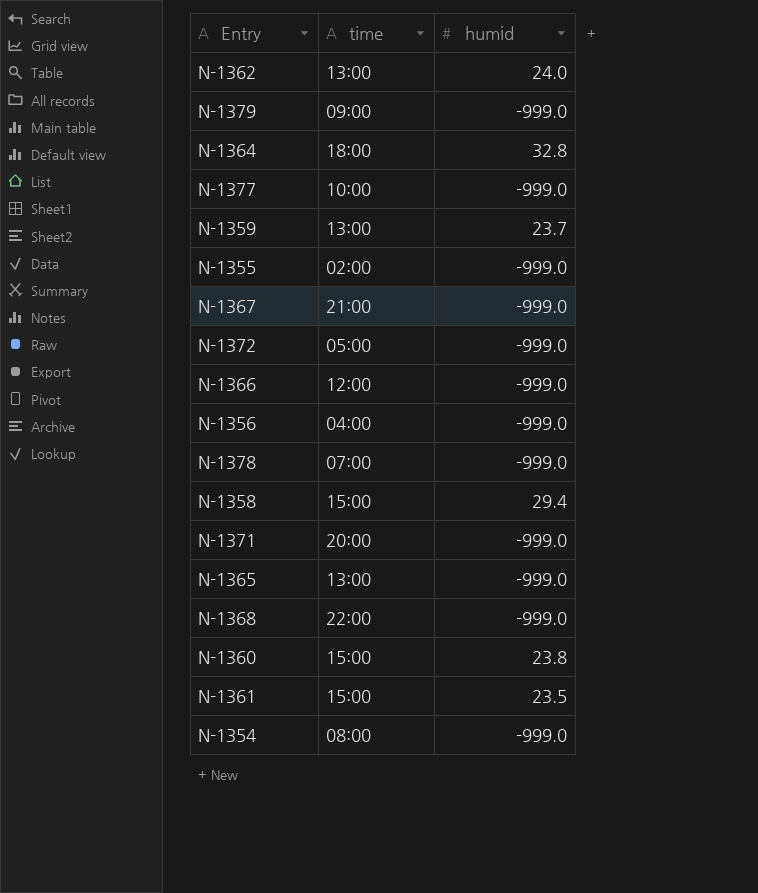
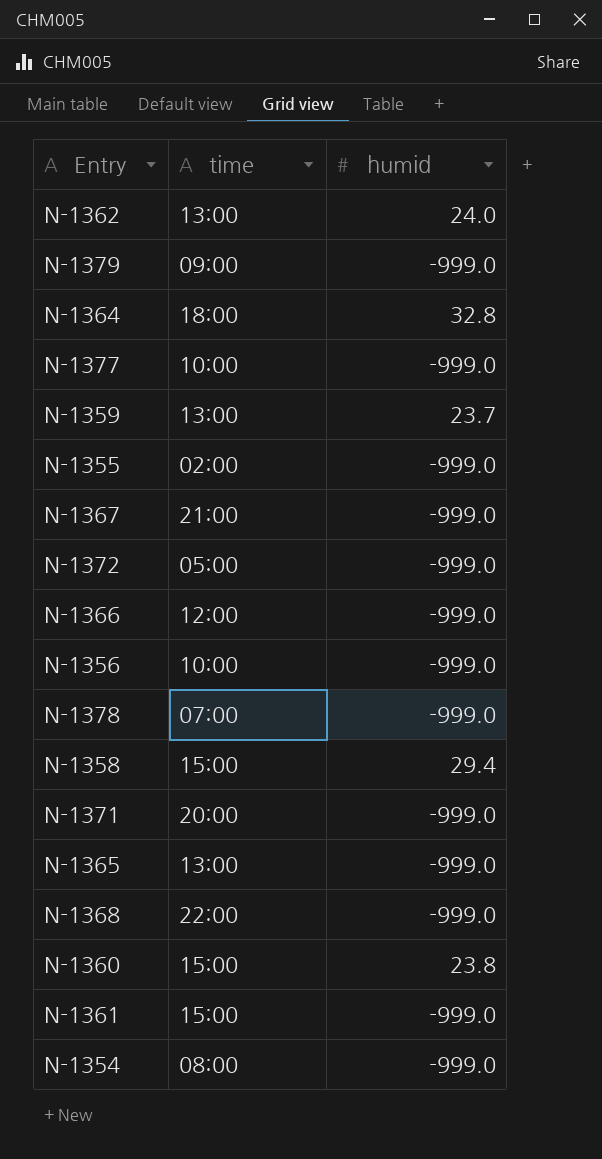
N-1356 | time: 04:00 -> 10:00
N-1361 | humid: 23.5 -> -999.0

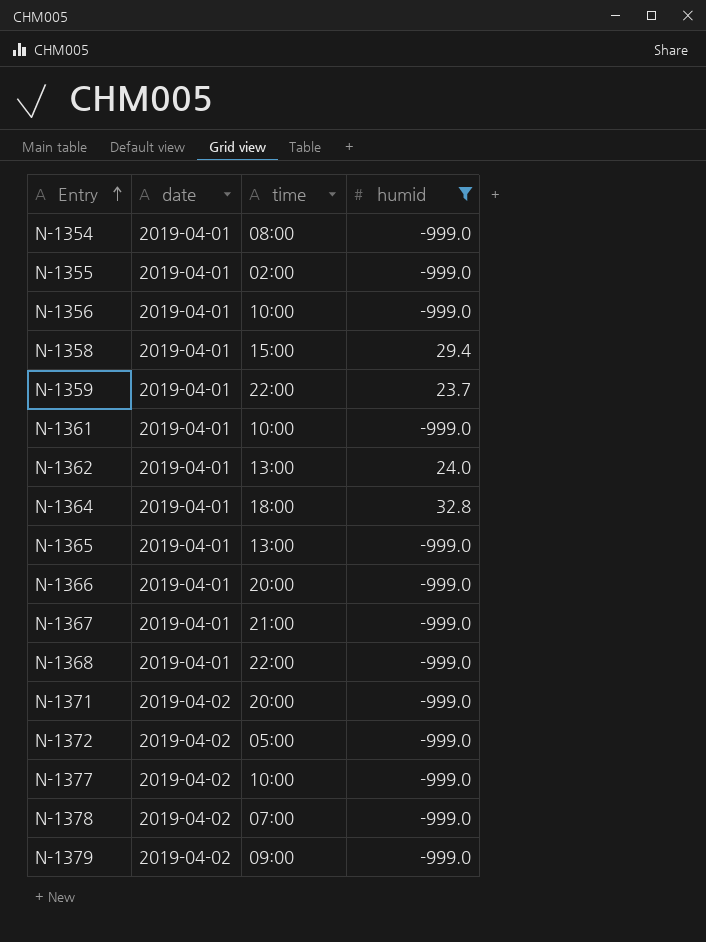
filter: none -> humid != 23.8
row order: none -> Entry ascending
column date | position: none -> 2
N-1359 | time: 13:00 -> 22:00
N-1361 | time: 15:00 -> 10:00
N-1366 | time: 12:00 -> 20:00

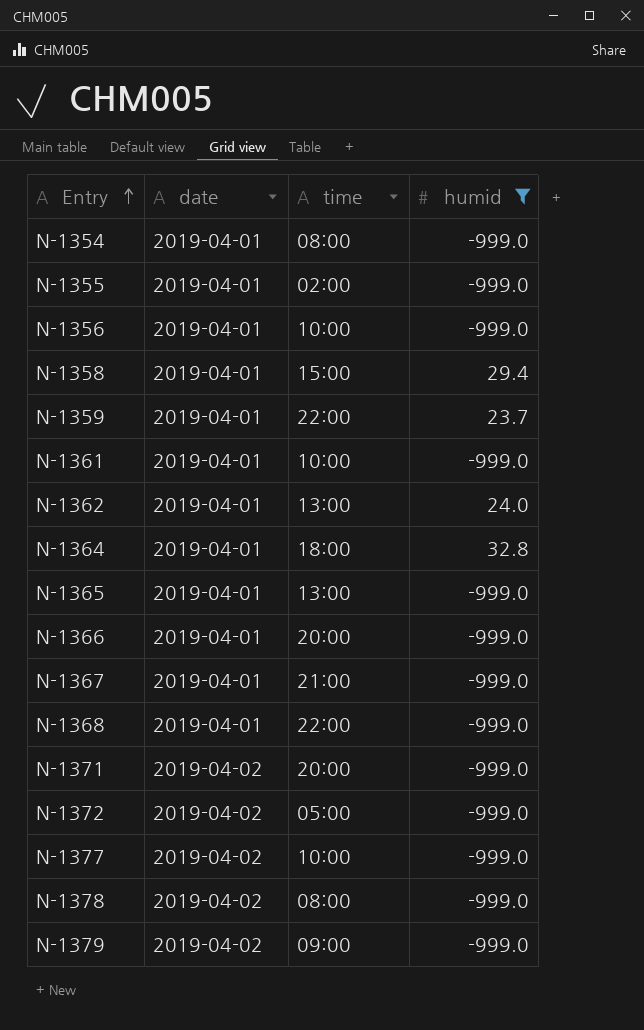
N-1378 | time: 07:00 -> 08:00

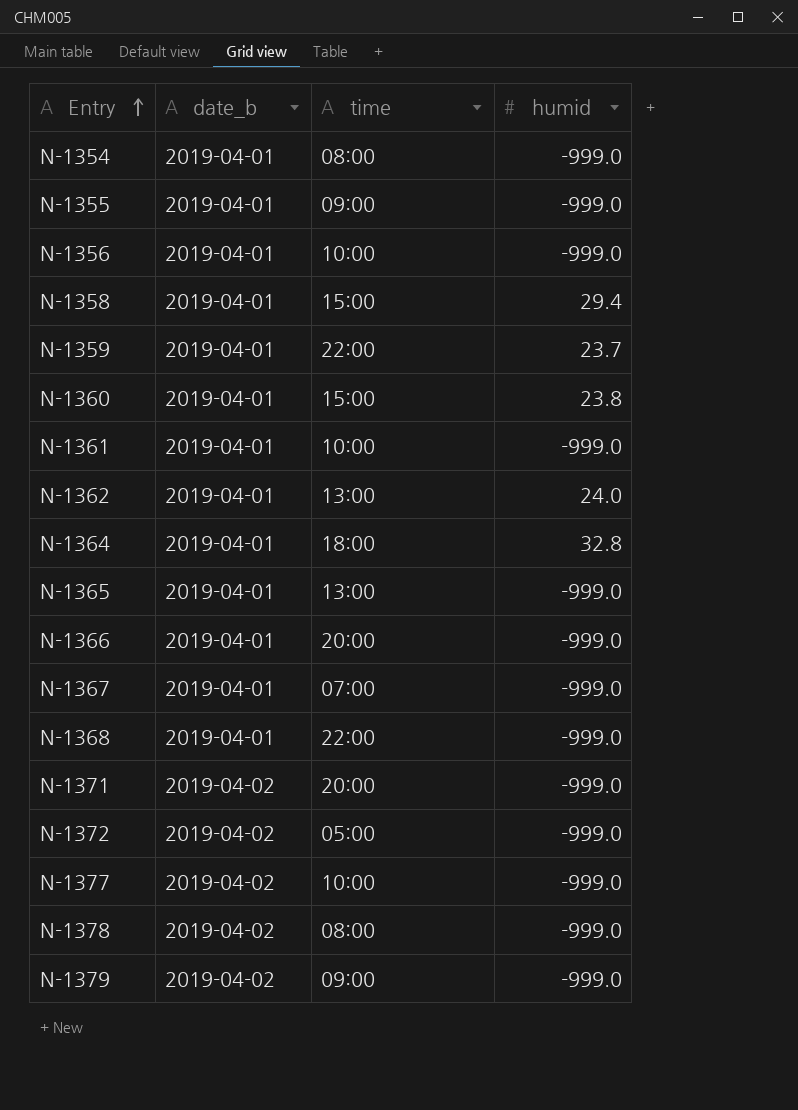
filter: humid != 23.8 -> none
column name: date -> date_b
N-1355 | time: 02:00 -> 09:00
N-1367 | time: 21:00 -> 07:00

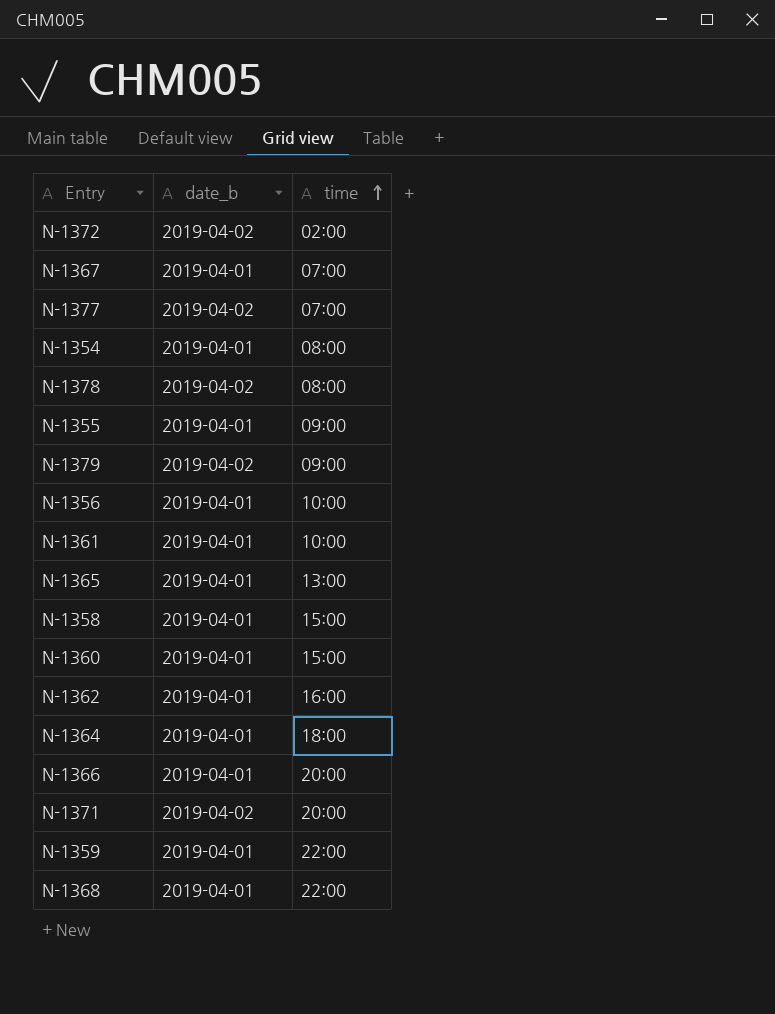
row order: Entry ascending -> time ascending
column humid | position: 4 -> none
N-1372 | time: 05:00 -> 02:00
N-1377 | time: 10:00 -> 07:00
N-1362 | time: 13:00 -> 16:00

